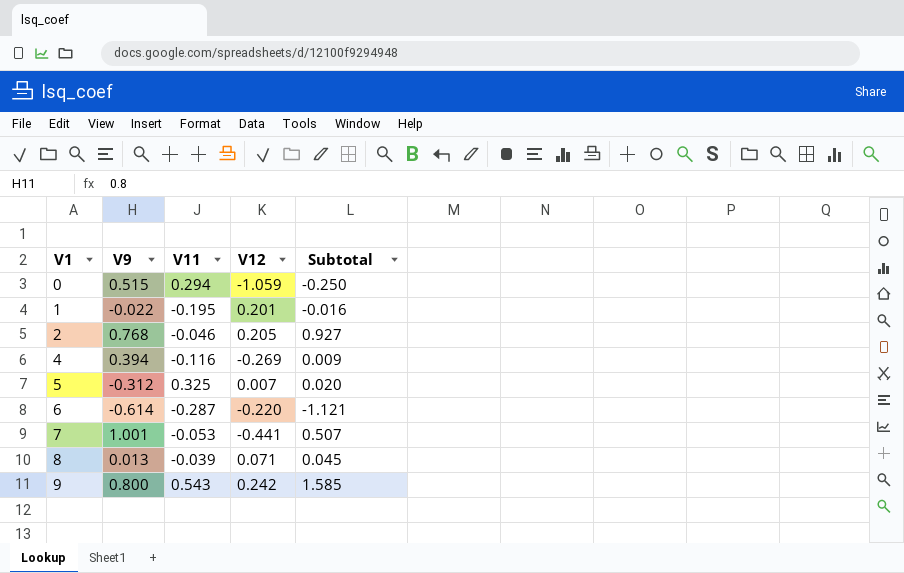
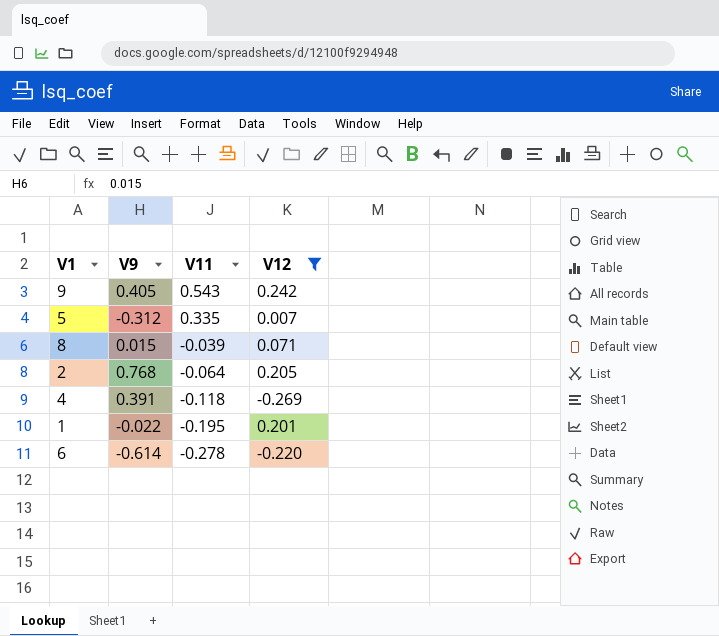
filter: none -> V12 >= -0.269
row order: V1 ascending -> V11 descending
column Subtotal | formula: [V9] + [V11] + [V12] -> none
9 | V9: 0.800 -> 0.405
5 | V11: 0.325 -> 0.335
8 | V9: 0.013 -> 0.015
2 | V11: -0.046 -> -0.064
4 | V9: 0.394 -> 0.391
4 | V11: -0.116 -> -0.118
6 | V11: -0.287 -> -0.278

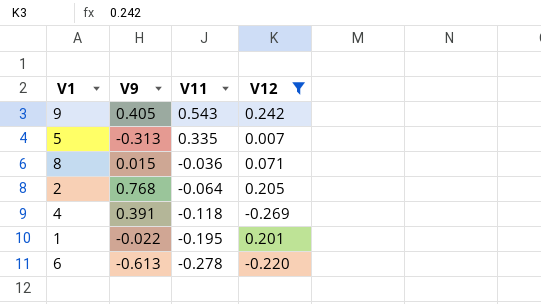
5 | V9: -0.312 -> -0.313
8 | V11: -0.039 -> -0.036
6 | V9: -0.614 -> -0.613

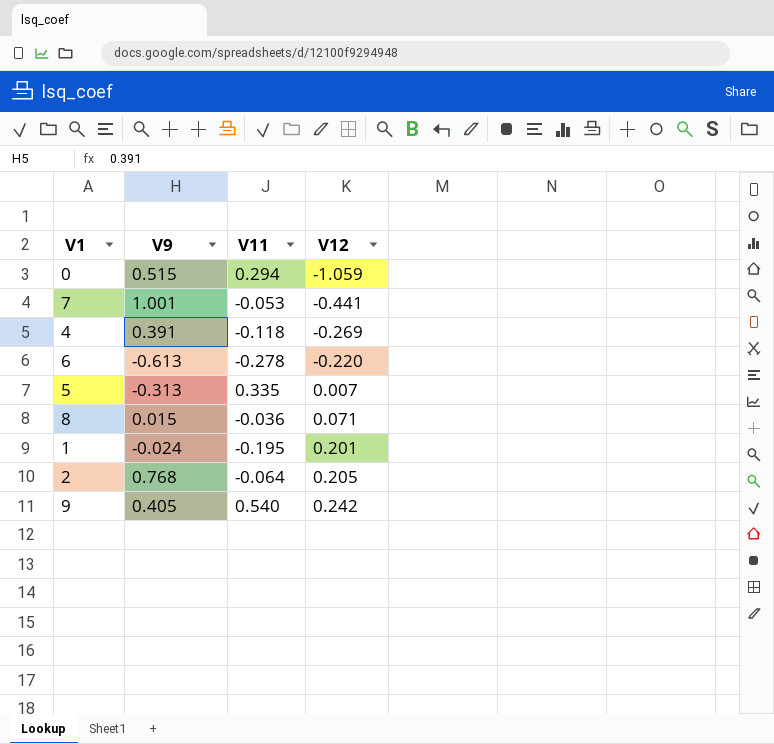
filter: V12 >= -0.269 -> none
row order: V11 descending -> V12 ascending
1 | V9: -0.022 -> -0.024
9 | V11: 0.543 -> 0.540

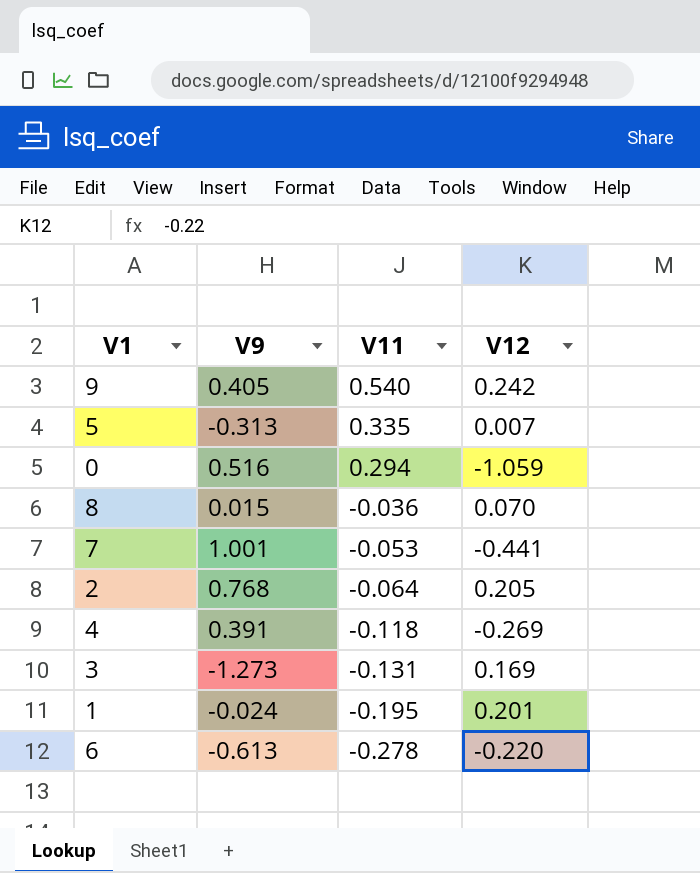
row order: V12 ascending -> V11 descending
0 | V9: 0.515 -> 0.516
8 | V12: 0.071 -> 0.070
row 3: none -> -1.273 | -0.131 | 0.169

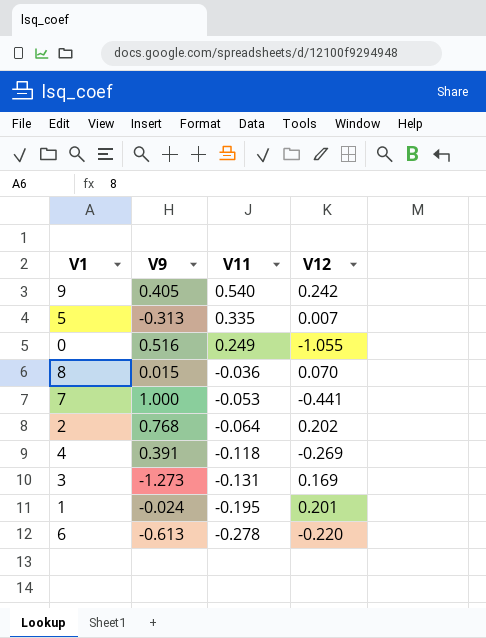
0 | V11: 0.294 -> 0.249
0 | V12: -1.059 -> -1.055
7 | V9: 1.001 -> 1.000
2 | V12: 0.205 -> 0.202

